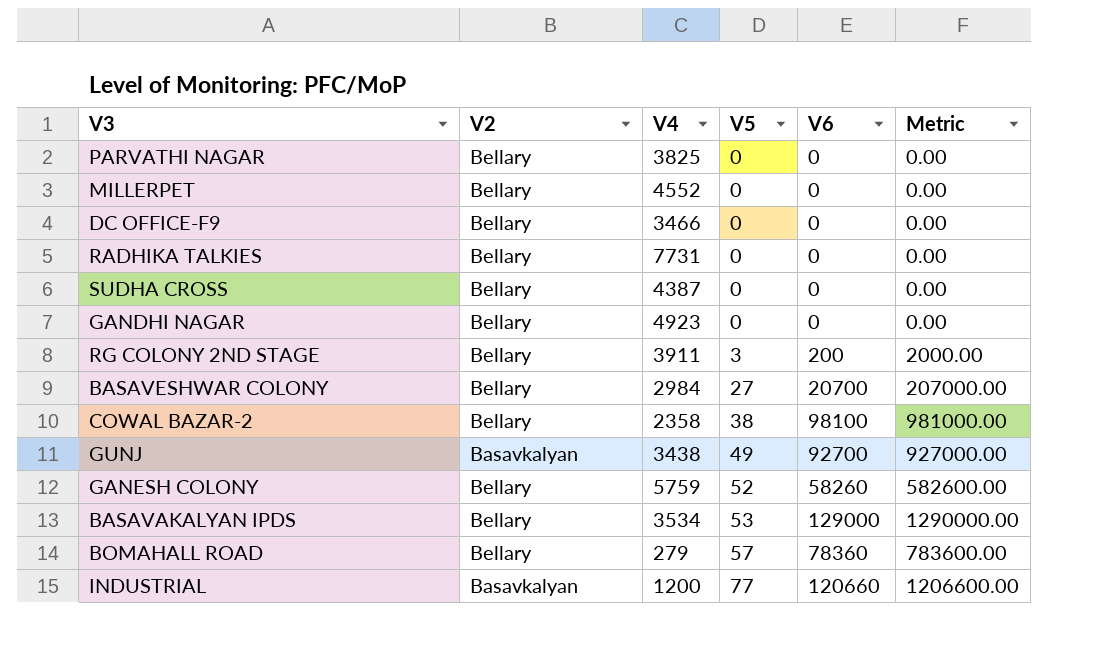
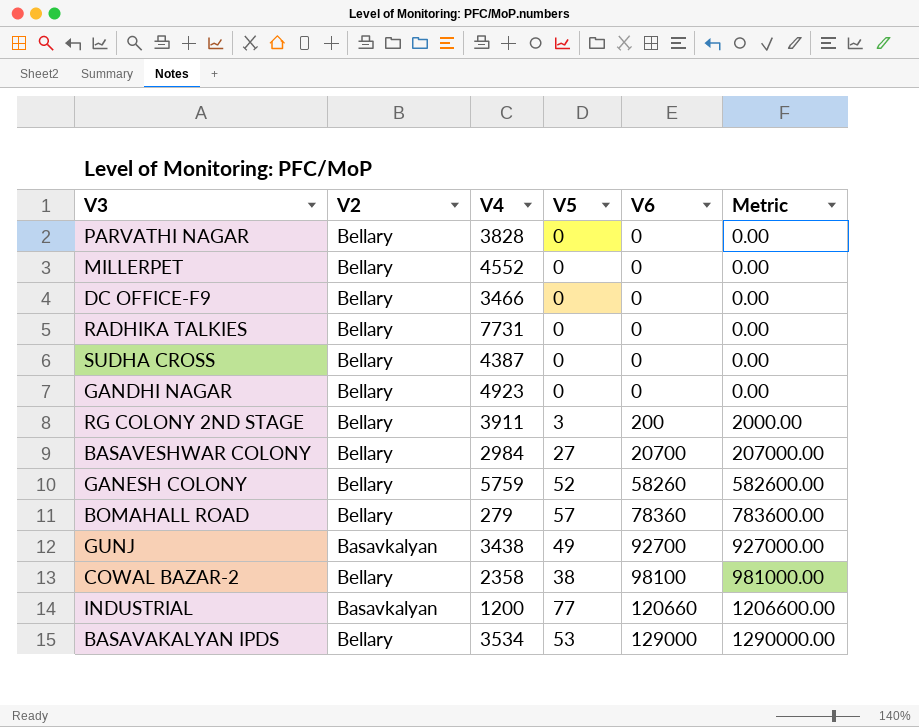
row order: V5 ascending -> V6 ascending
PARVATHI NAGAR | V4: 3825 -> 3828

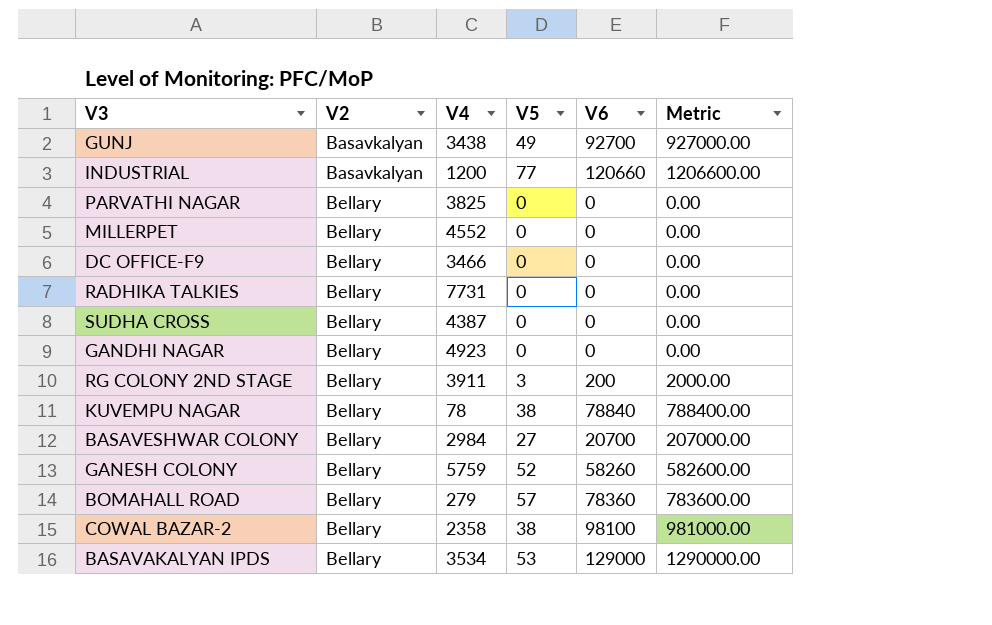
row order: V6 ascending -> V2 ascending
PARVATHI NAGAR | V4: 3828 -> 3825
row KUVEMPU NAGAR: none -> Bellary | 78 | 38 | 78840 | 788400.00

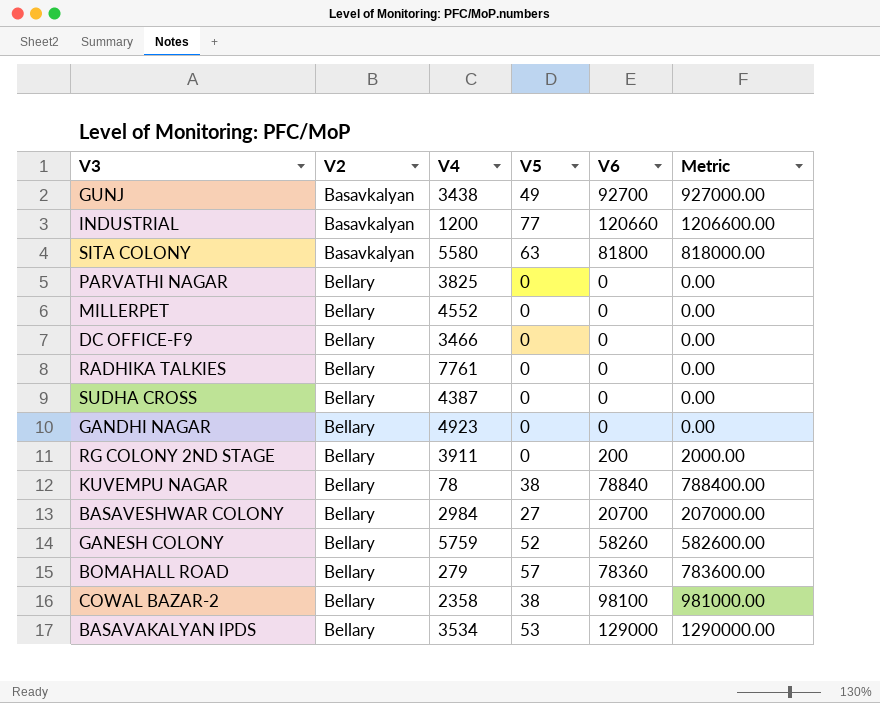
row SITA COLONY: none -> Basavkalyan | 5580 | 63 | 81800 | 818000.00
RADHIKA TALKIES | V4: 7731 -> 7761
RG COLONY 2ND STAGE | V5: 3 -> 0

